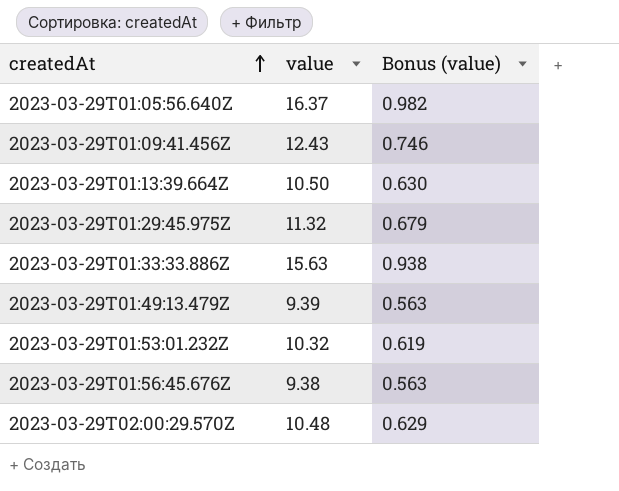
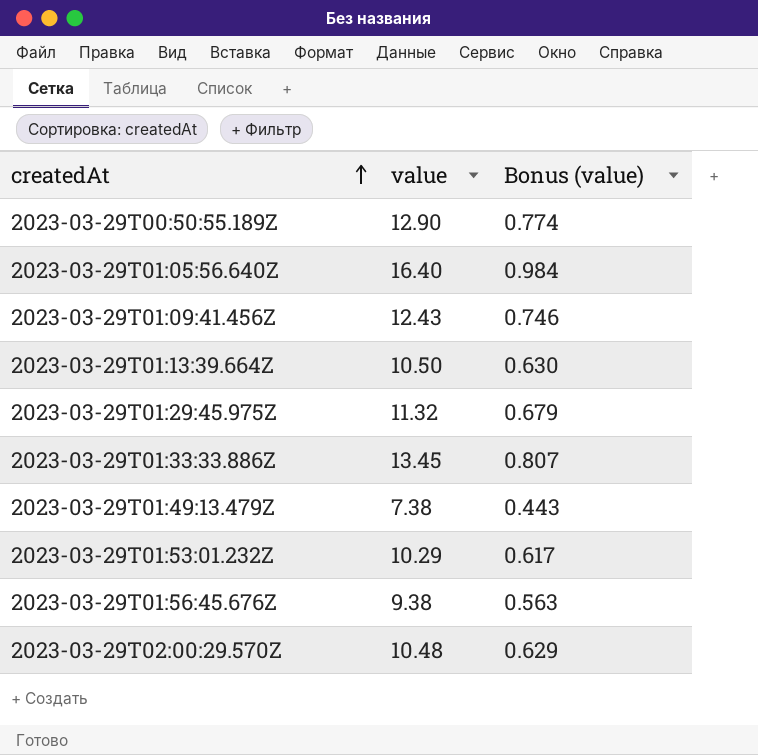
row 2023-03-29T00:50:55.189Z: none -> 12.90 | 0.774
2023-03-29T01:05:56.640Z | value: 16.37 -> 16.40
2023-03-29T01:05:56.640Z | Bonus (value): 0.982 -> 0.984
2023-03-29T01:33:33.886Z | value: 15.63 -> 13.45
2023-03-29T01:33:33.886Z | Bonus (value): 0.938 -> 0.807
2023-03-29T01:49:13.479Z | value: 9.39 -> 7.38
2023-03-29T01:49:13.479Z | Bonus (value): 0.563 -> 0.443
2023-03-29T01:53:01.232Z | value: 10.32 -> 10.29
2023-03-29T01:53:01.232Z | Bonus (value): 0.619 -> 0.617

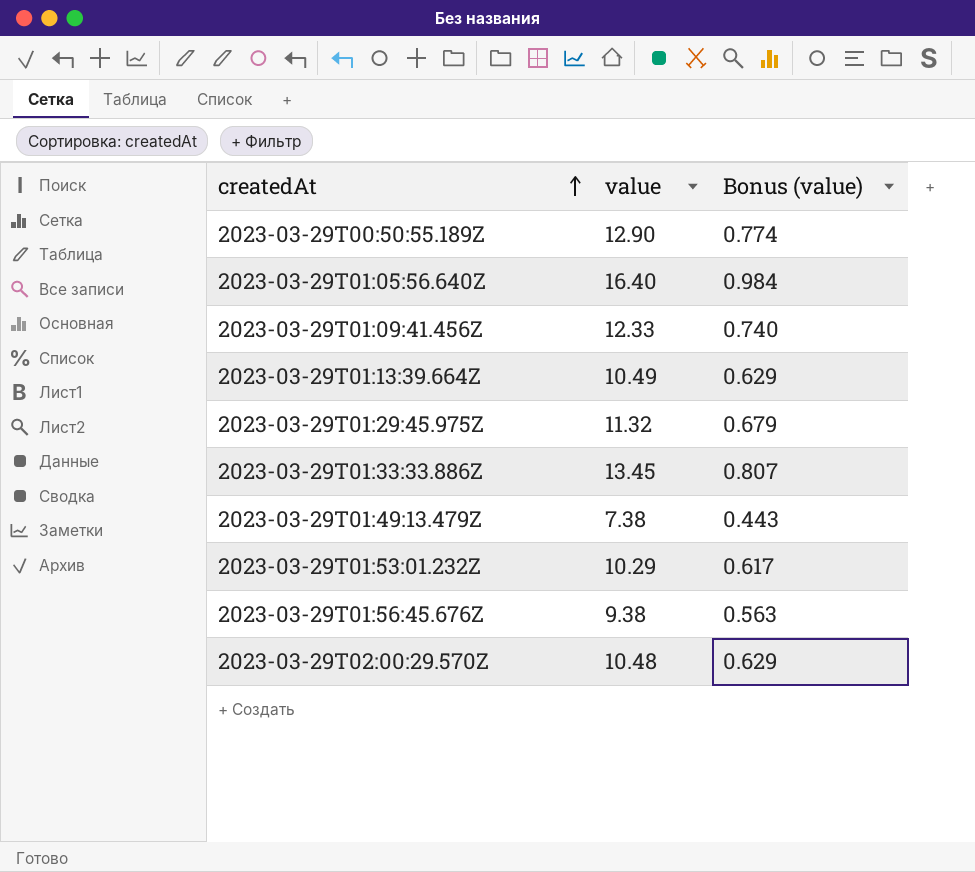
2023-03-29T01:09:41.456Z | value: 12.43 -> 12.33
2023-03-29T01:09:41.456Z | Bonus (value): 0.746 -> 0.740
2023-03-29T01:13:39.664Z | value: 10.50 -> 10.49
2023-03-29T01:13:39.664Z | Bonus (value): 0.630 -> 0.629

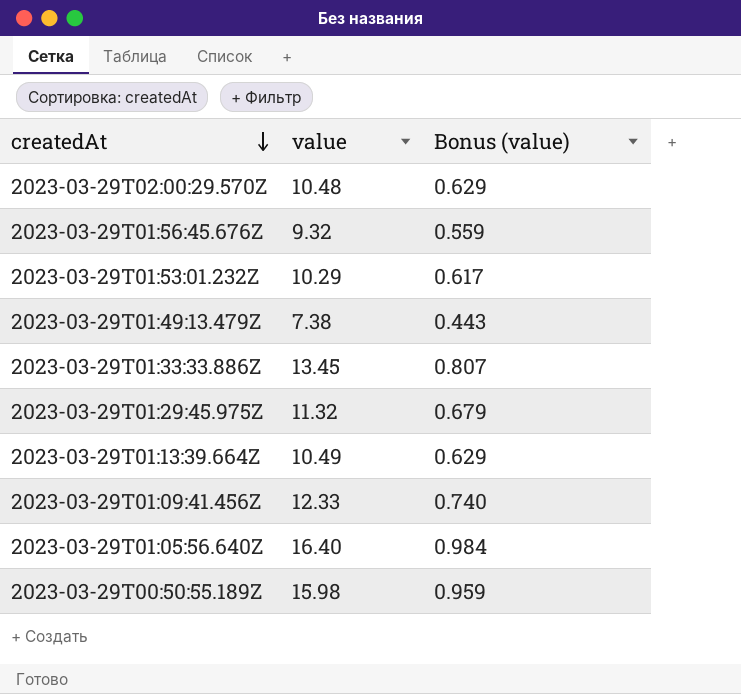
row order: createdAt ascending -> createdAt descending
2023-03-29T01:56:45.676Z | value: 9.38 -> 9.32
2023-03-29T01:56:45.676Z | Bonus (value): 0.563 -> 0.559
2023-03-29T00:50:55.189Z | value: 12.90 -> 15.98
2023-03-29T00:50:55.189Z | Bonus (value): 0.774 -> 0.959

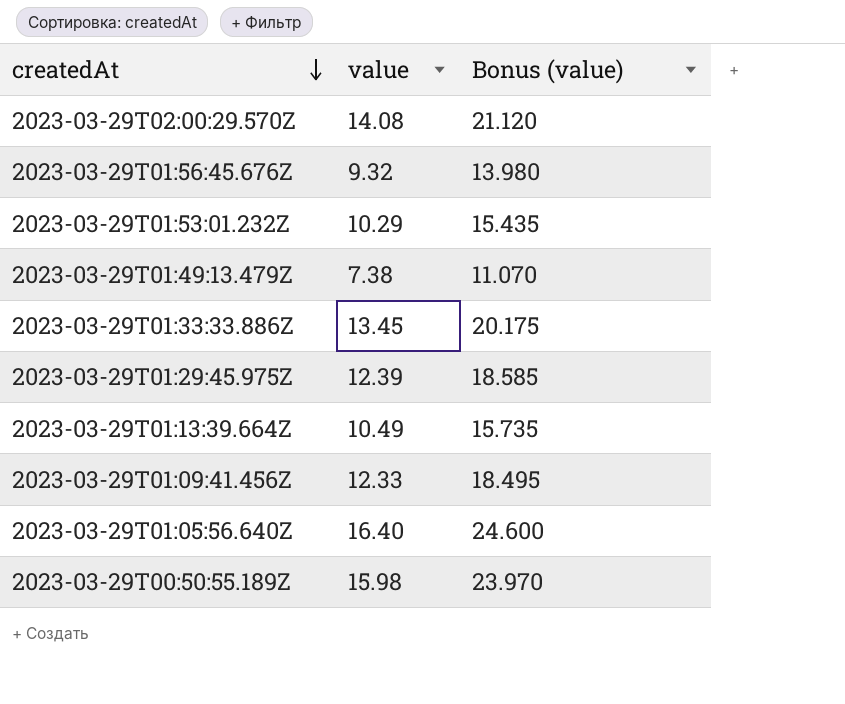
column Bonus (value) | formula: [value] * 0.06 -> [value] * 1.5
2023-03-29T02:00:29.570Z | value: 10.48 -> 14.08
2023-03-29T01:29:45.975Z | value: 11.32 -> 12.39

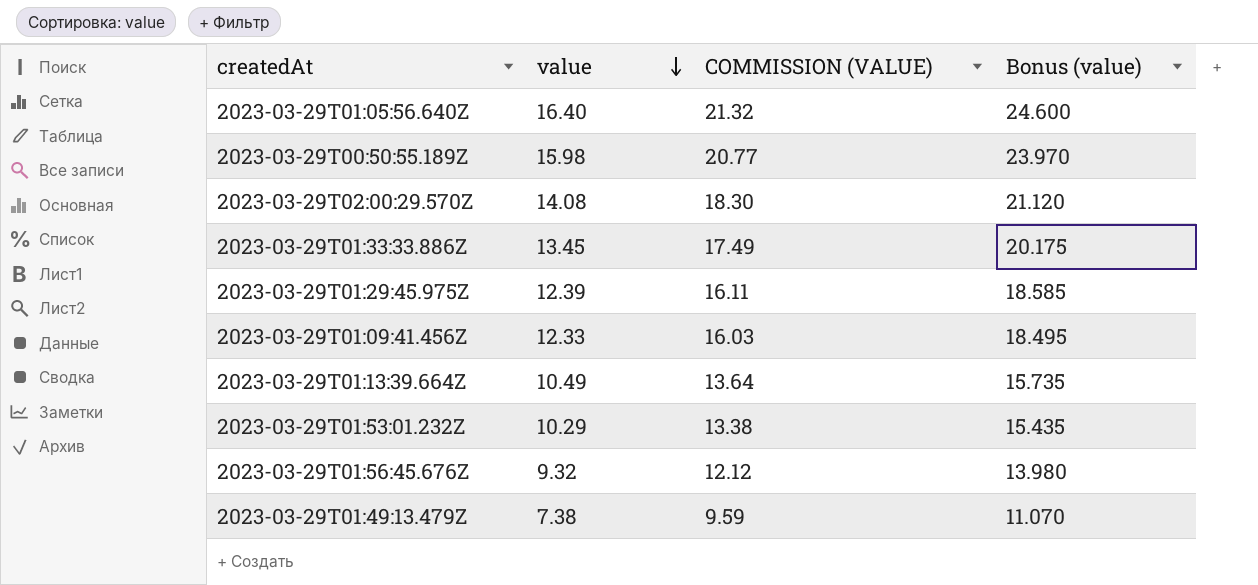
row order: createdAt descending -> value descending
column COMMISSION (VALUE) | formula: none -> [value] * 1.3

